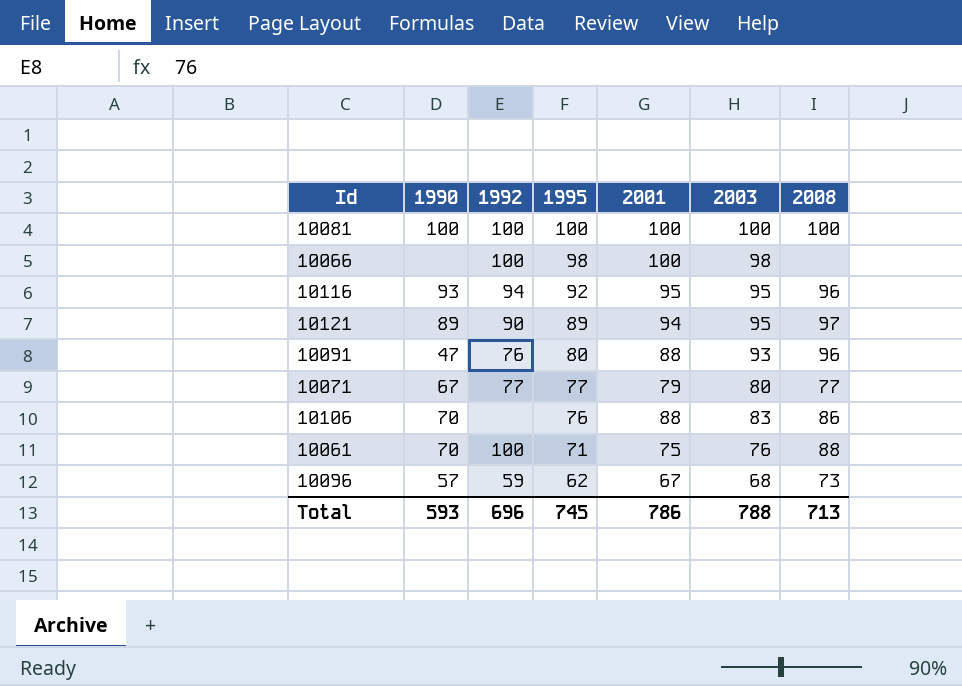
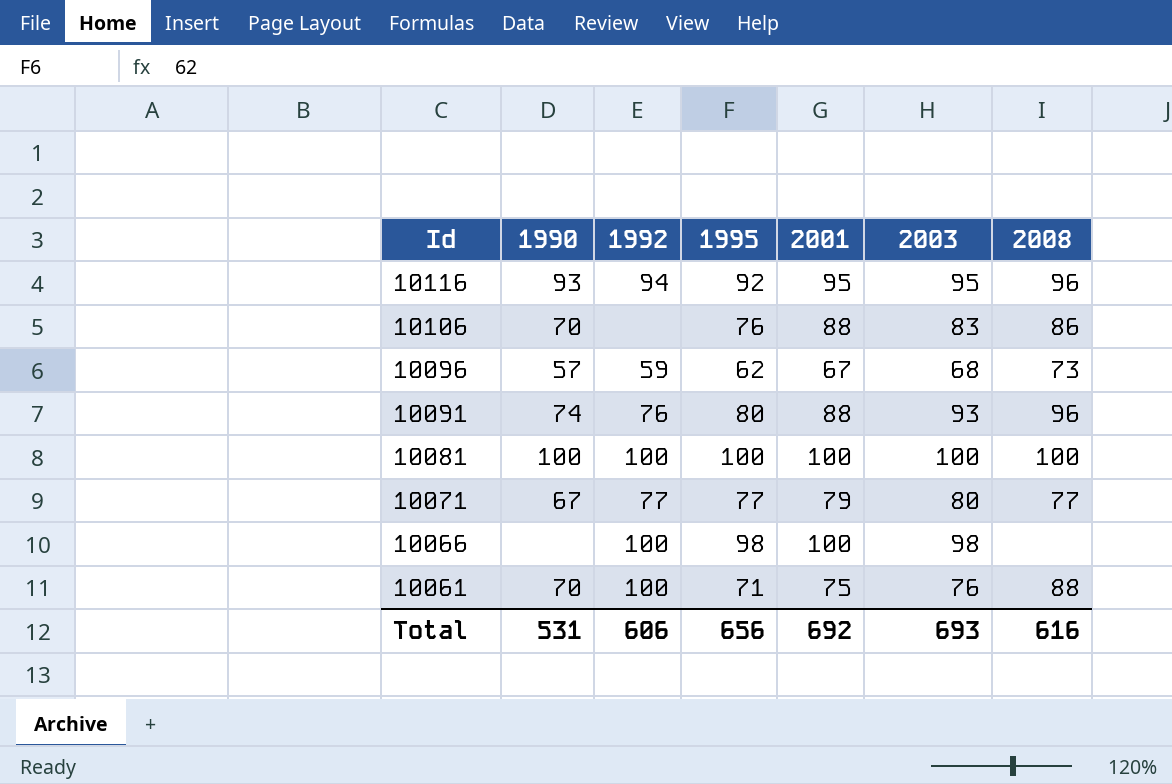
row order: 1995 descending -> Id descending
row 10121: 89 | 90 | 89 | 94 | 95 | 97 -> none
10091 | 1990: 47 -> 74
Total | 1990: 593 -> 531
Total | 1992: 696 -> 606
Total | 1995: 745 -> 656
Total | 2001: 786 -> 692
Total | 2003: 788 -> 693
Total | 2008: 713 -> 616

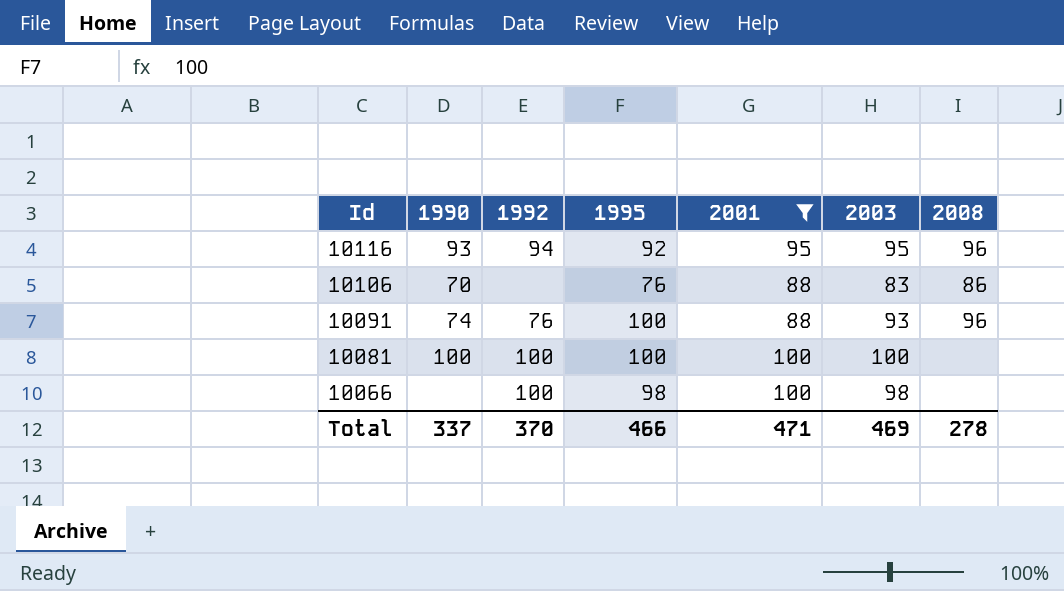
filter: none -> 2001 >= 88
10091 | 1995: 80 -> 100
10081 | 2008: 100 -> none
Total | 1990: 531 -> 337
Total | 1992: 606 -> 370
Total | 1995: 656 -> 466
Total | 2001: 692 -> 471
Total | 2003: 693 -> 469
Total | 2008: 616 -> 278

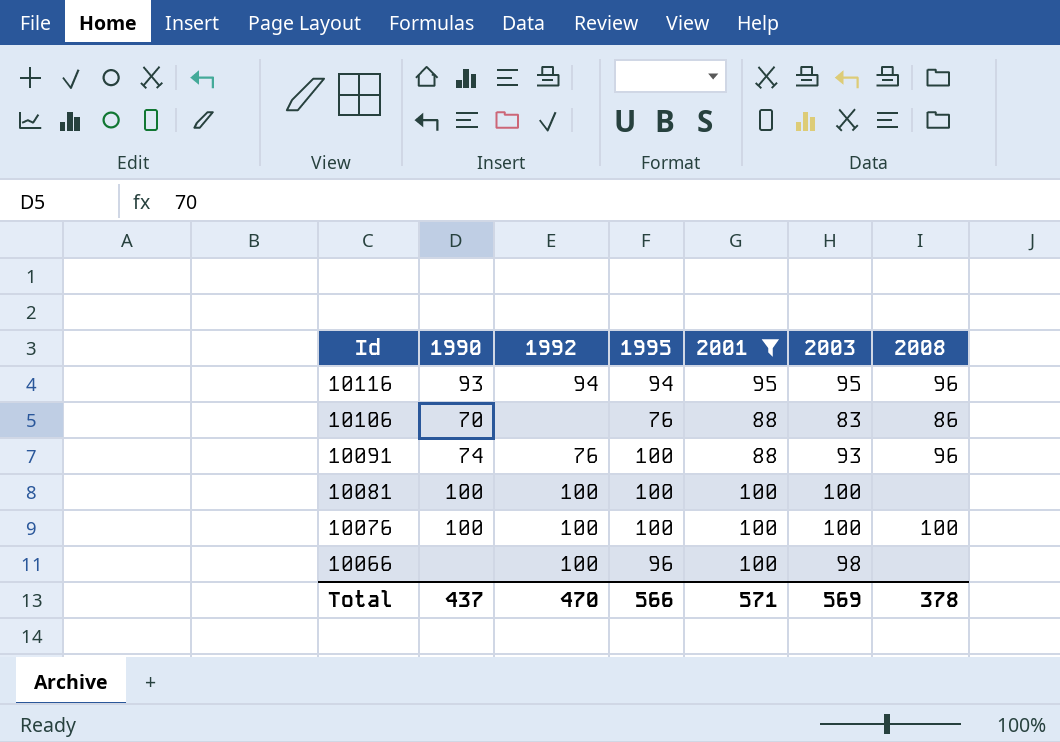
10116 | 1995: 92 -> 94
row 10076: none -> 100 | 100 | 100 | 100 | 100 | 100
10066 | 1995: 98 -> 96
Total | 1990: 337 -> 437
Total | 1992: 370 -> 470
Total | 1995: 466 -> 566
Total | 2001: 471 -> 571
Total | 2003: 469 -> 569
Total | 2008: 278 -> 378

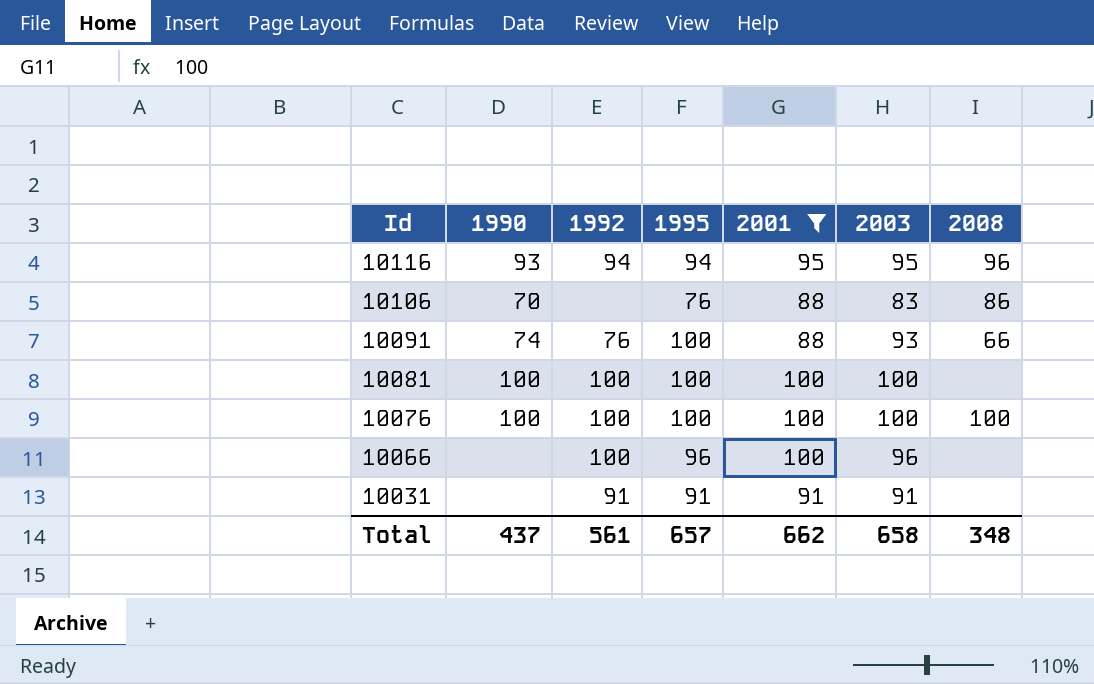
10091 | 2008: 96 -> 66
10066 | 2003: 98 -> 96
row 10031: none -> none | 91 | 91 | 91 | 91 | none
Total | 1992: 470 -> 561
Total | 1995: 566 -> 657
Total | 2001: 571 -> 662
Total | 2003: 569 -> 658
Total | 2008: 378 -> 348

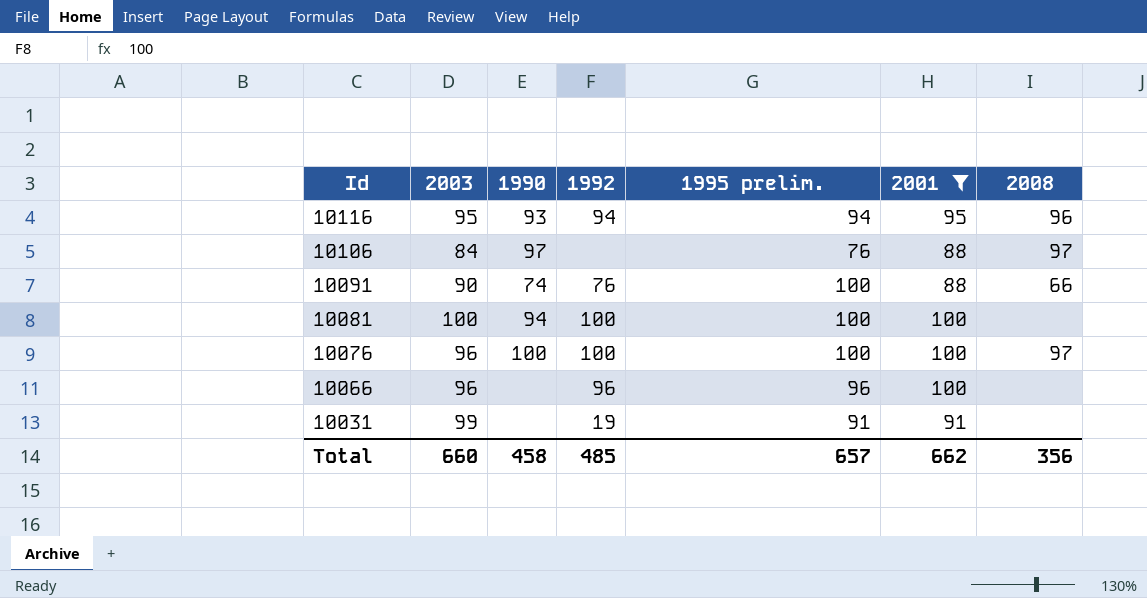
column 2003 | position: 6 -> 2
column name: 1995 -> 1995 prelim.
10106 | 2003: 83 -> 84
10106 | 1990: 70 -> 97
10106 | 2008: 86 -> 97
10091 | 2003: 93 -> 90
10081 | 1990: 100 -> 94
10076 | 2003: 100 -> 96
10076 | 2008: 100 -> 97
10066 | 1992: 100 -> 96
10031 | 2003: 91 -> 99
10031 | 1992: 91 -> 19
Total | 2003: 658 -> 660
Total | 1990: 437 -> 458
Total | 1992: 561 -> 485
Total | 2008: 348 -> 356

